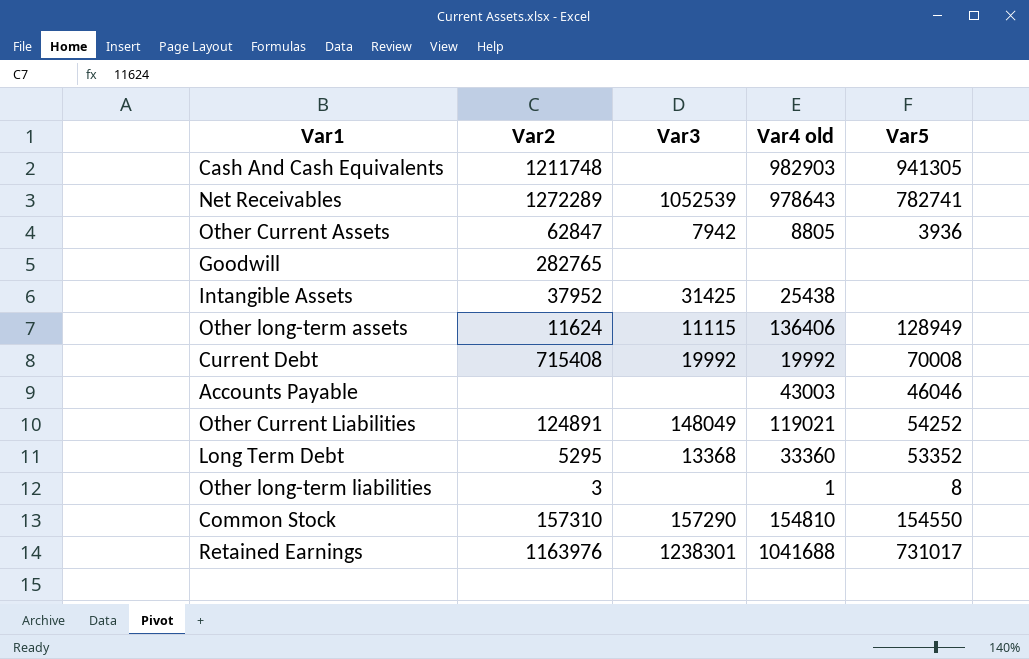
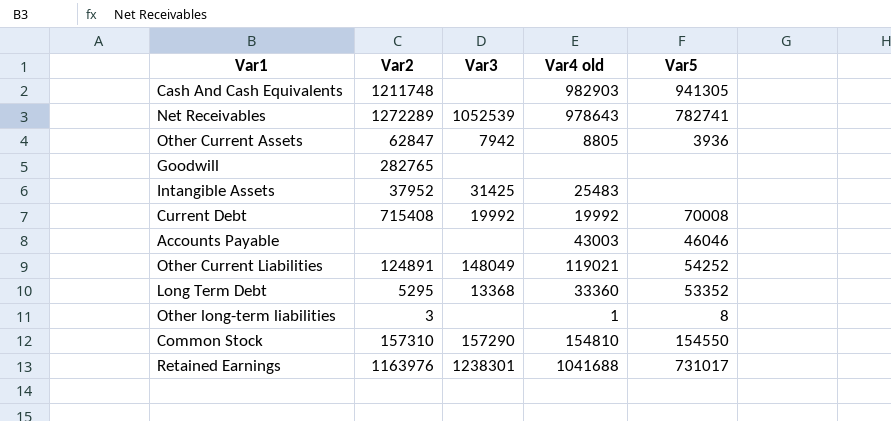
row Other long-term assets: 11624 | 11115 | 136406 | 128949 -> none
Intangible Assets | Var4 old: 25438 -> 25483

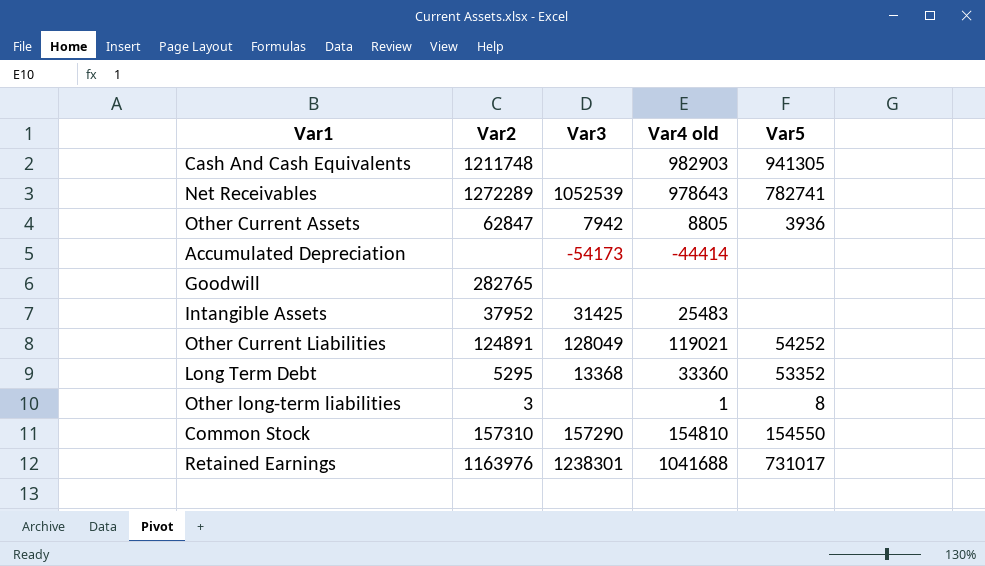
row Current Debt: 715408 | 19992 | 19992 | 70008 -> none
row Accounts Payable: none | none | 43003 | 46046 -> none
row Accumulated Depreciation: none -> none | -54173 | -44414 | none
Other Current Liabilities | Var3: 148049 -> 128049

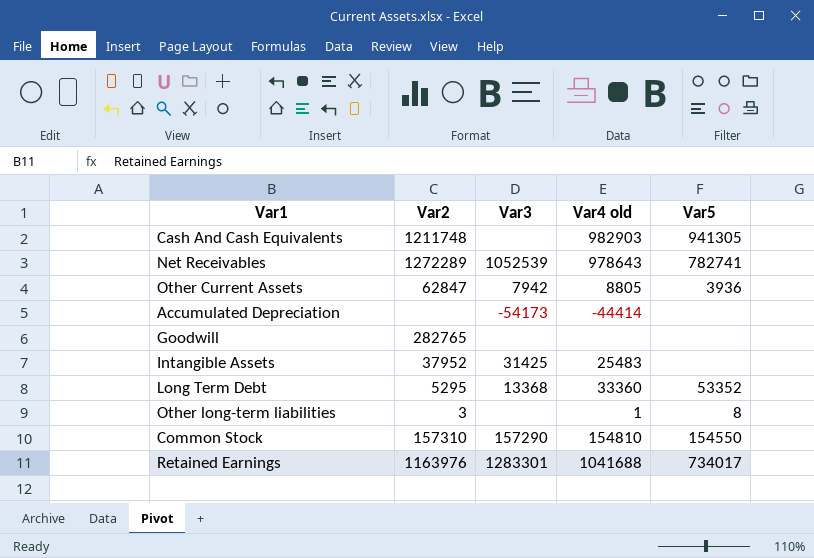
row Other Current Liabilities: 124891 | 128049 | 119021 | 54252 -> none
Retained Earnings | Var3: 1238301 -> 1283301
Retained Earnings | Var5: 731017 -> 734017

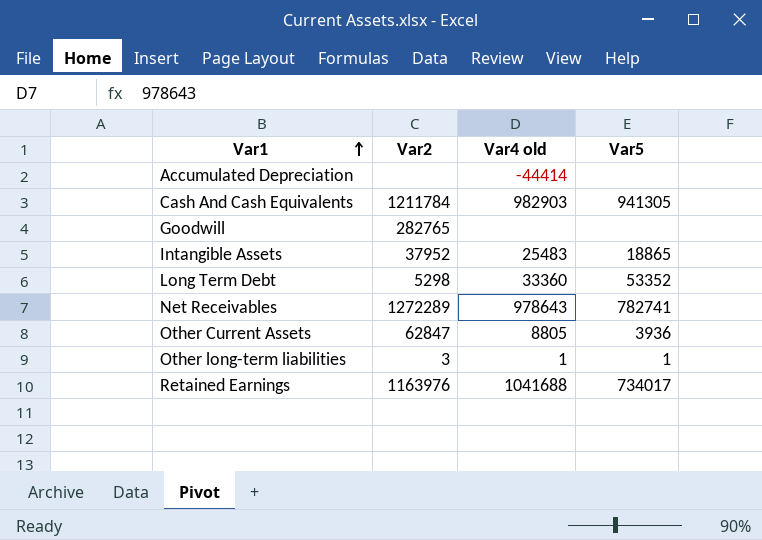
row order: none -> Var1 ascending
column Var3 | position: 3 -> none
row Common Stock: 157310 | 157290 | 154810 | 154550 -> none
Cash And Cash Equivalents | Var2: 1211748 -> 1211784
Intangible Assets | Var5: none -> 18865
Long Term Debt | Var2: 5295 -> 5298
Other long-term liabilities | Var5: 8 -> 1

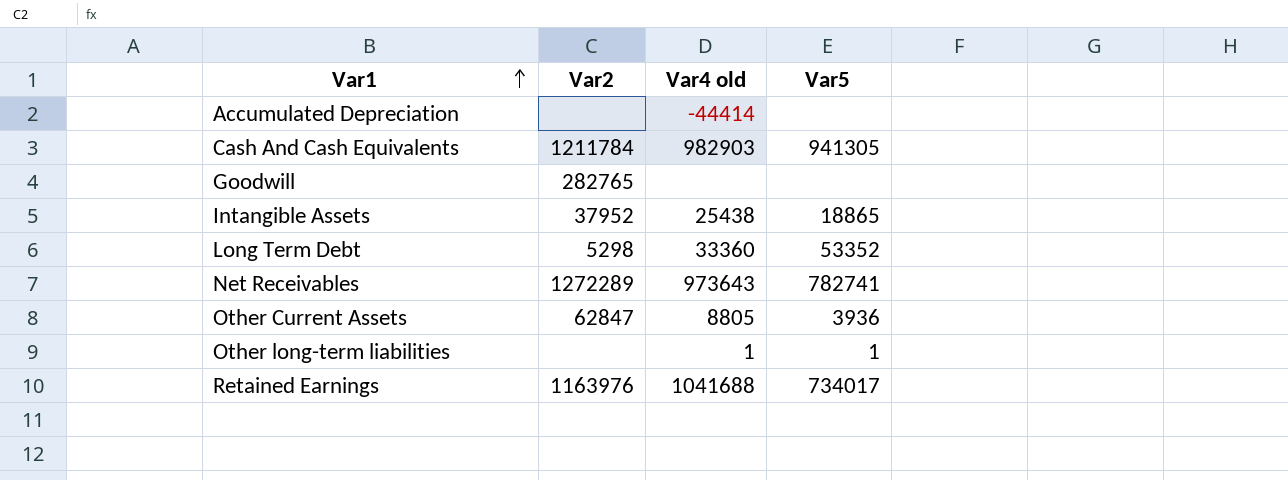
Intangible Assets | Var4 old: 25483 -> 25438
Net Receivables | Var4 old: 978643 -> 973643
Other long-term liabilities | Var2: 3 -> none

